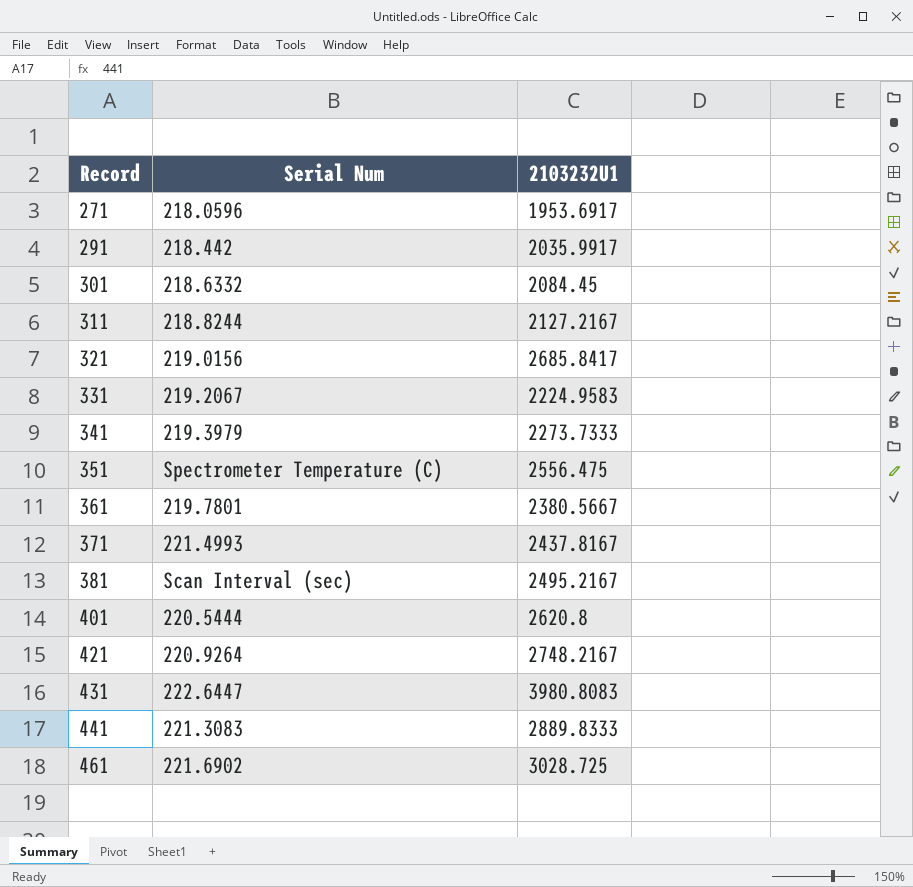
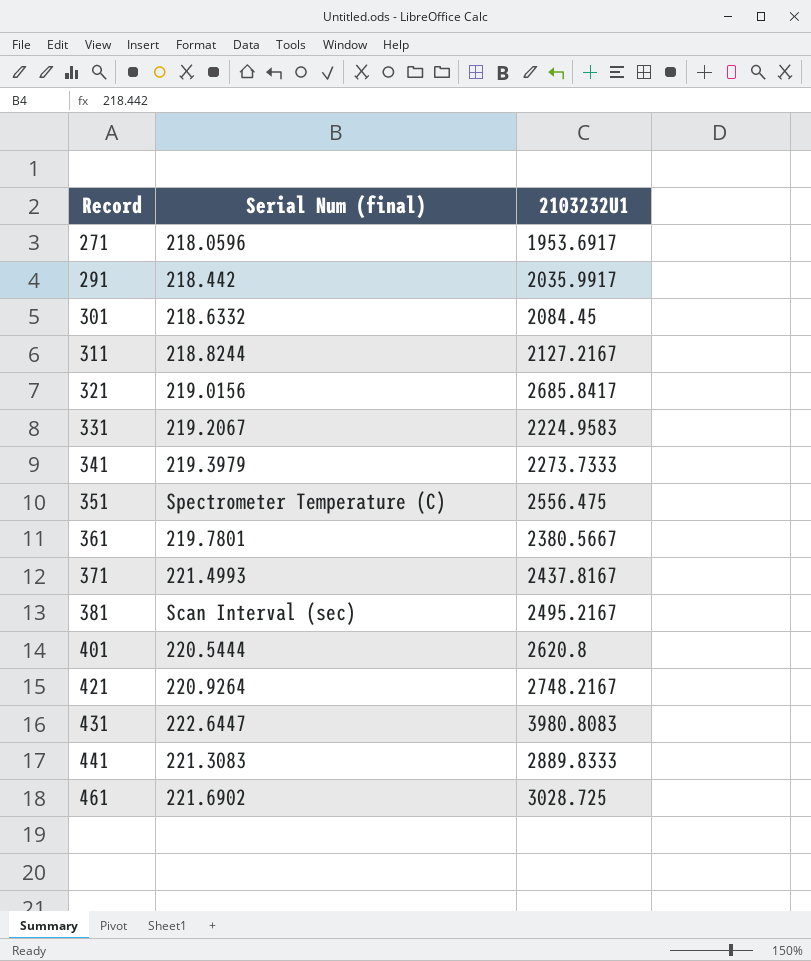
column name: Serial Num -> Serial Num (final)

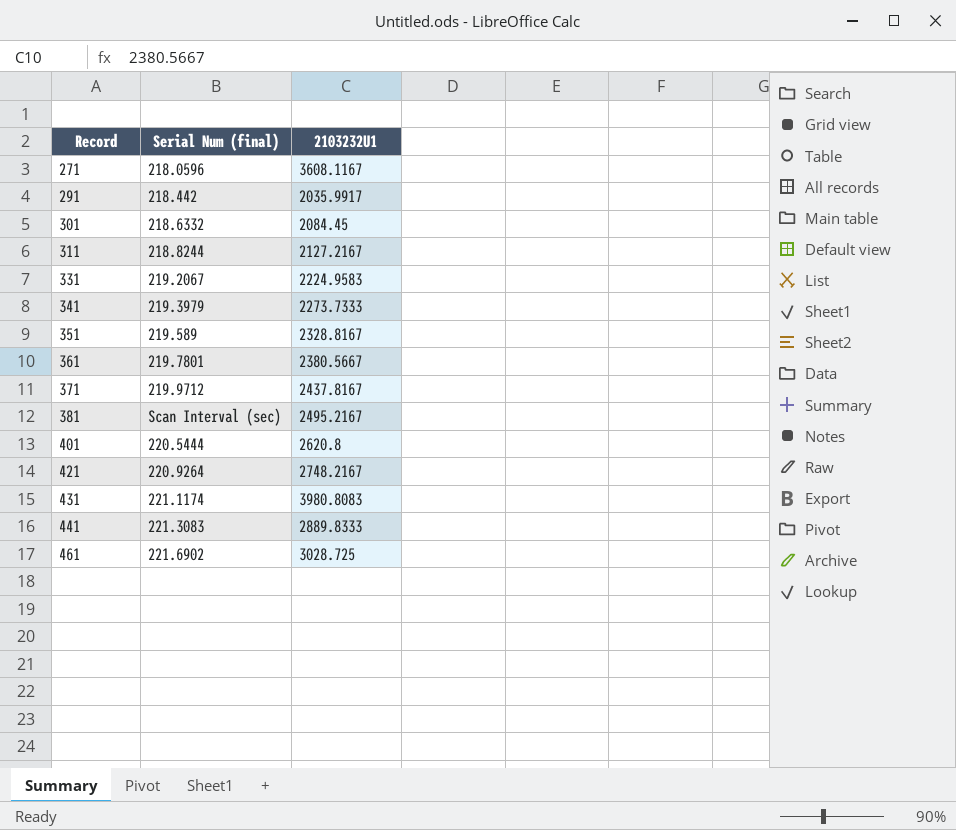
row 321: 219.0156 | 2685.8417 -> none
271 | 2103232U1: 1953.6917 -> 3608.1167
351 | Serial Num (final): Spectrometer Temperature (C) -> 219.589
351 | 2103232U1: 2556.475 -> 2328.8167
371 | Serial Num (final): 221.4993 -> 219.9712
431 | Serial Num (final): 222.6447 -> 221.1174

